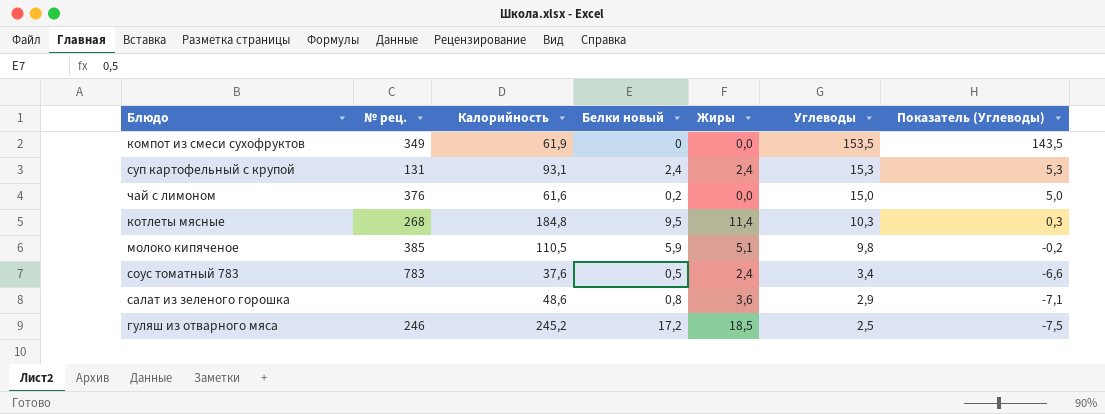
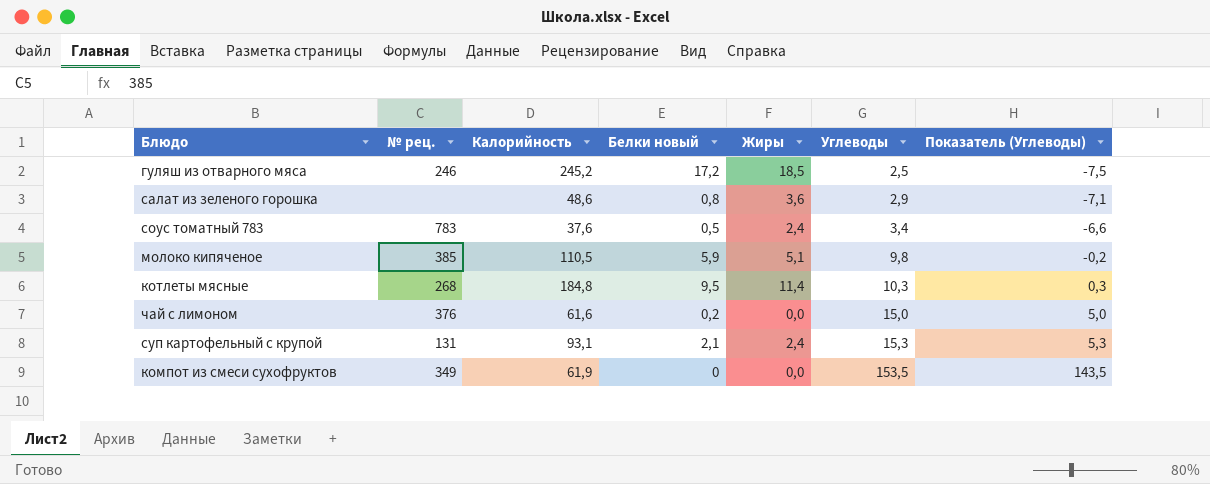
row order: Углеводы descending -> Углеводы ascending
суп картофельный с крупой | Белки новый: 2,4 -> 2,1

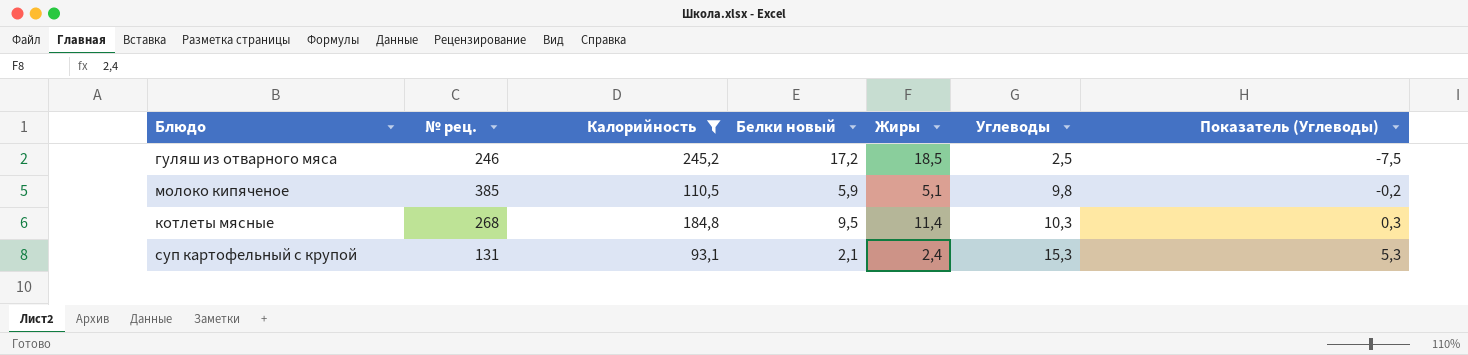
filter: none -> Калорийность >= 93,1

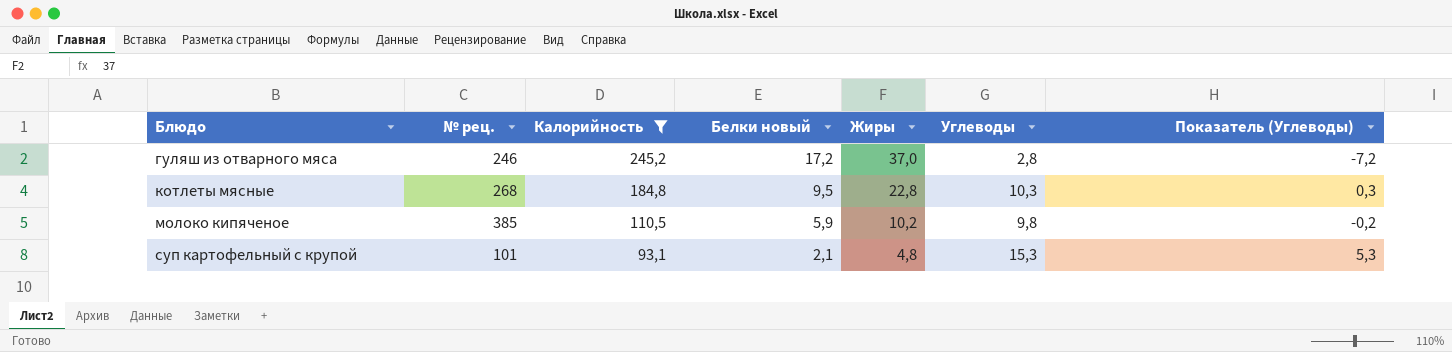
row order: Углеводы ascending -> Блюдо ascending
гуляш из отварного мяса | Жиры: 18,5 -> 37,0
гуляш из отварного мяса | Углеводы: 2,5 -> 2,8
гуляш из отварного мяса | Показатель (Углеводы): -7,5 -> -7,2
котлеты мясные | Жиры: 11,4 -> 22,8
молоко кипяченое | Жиры: 5,1 -> 10,2
суп картофельный с крупой | № рец.: 131 -> 101
суп картофельный с крупой | Жиры: 2,4 -> 4,8

